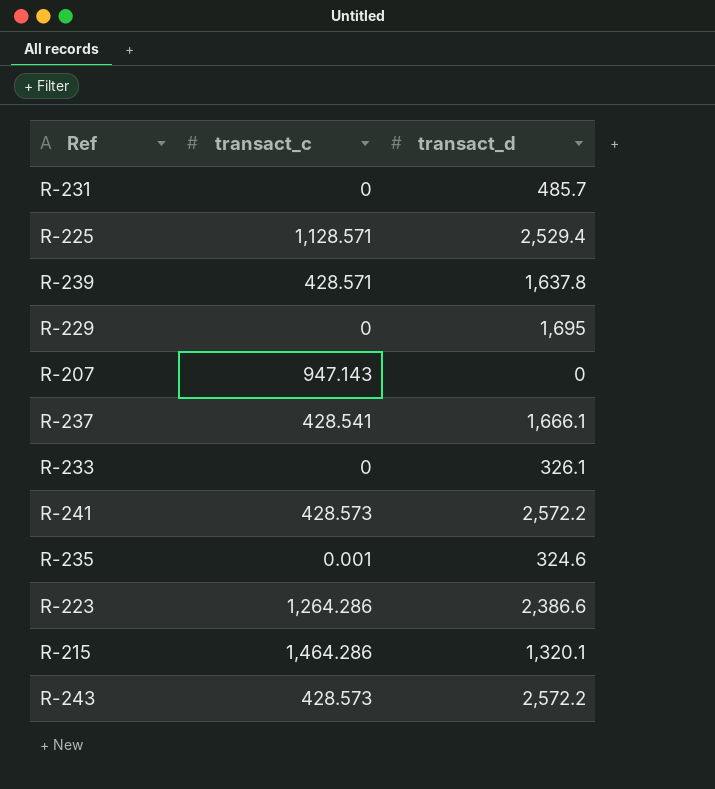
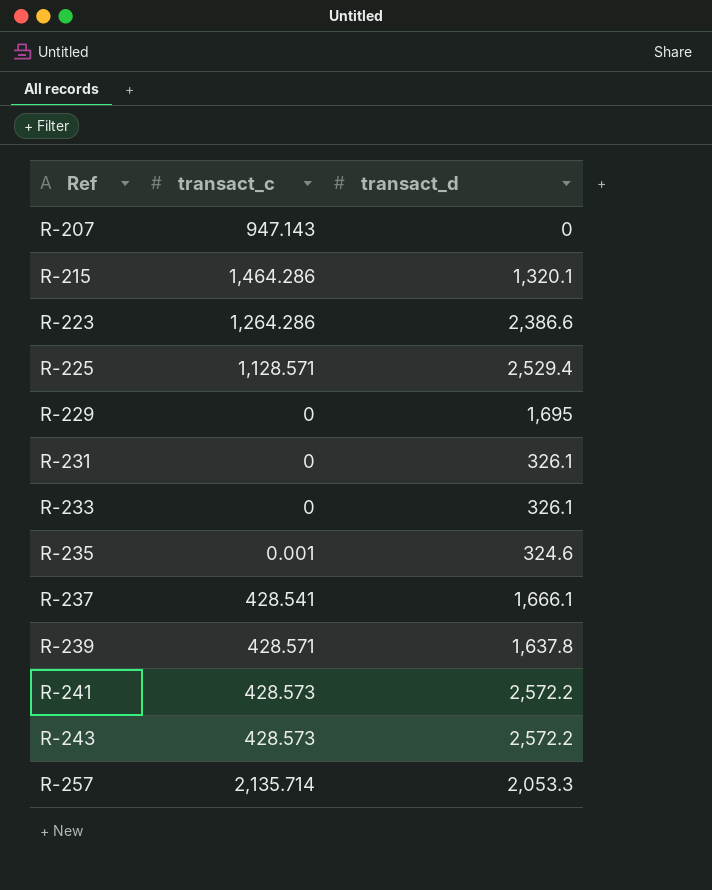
row order: none -> Ref ascending
R-231 | transact_d: 485.7 -> 326.1
row R-257: none -> 2,135.714 | 2,053.3

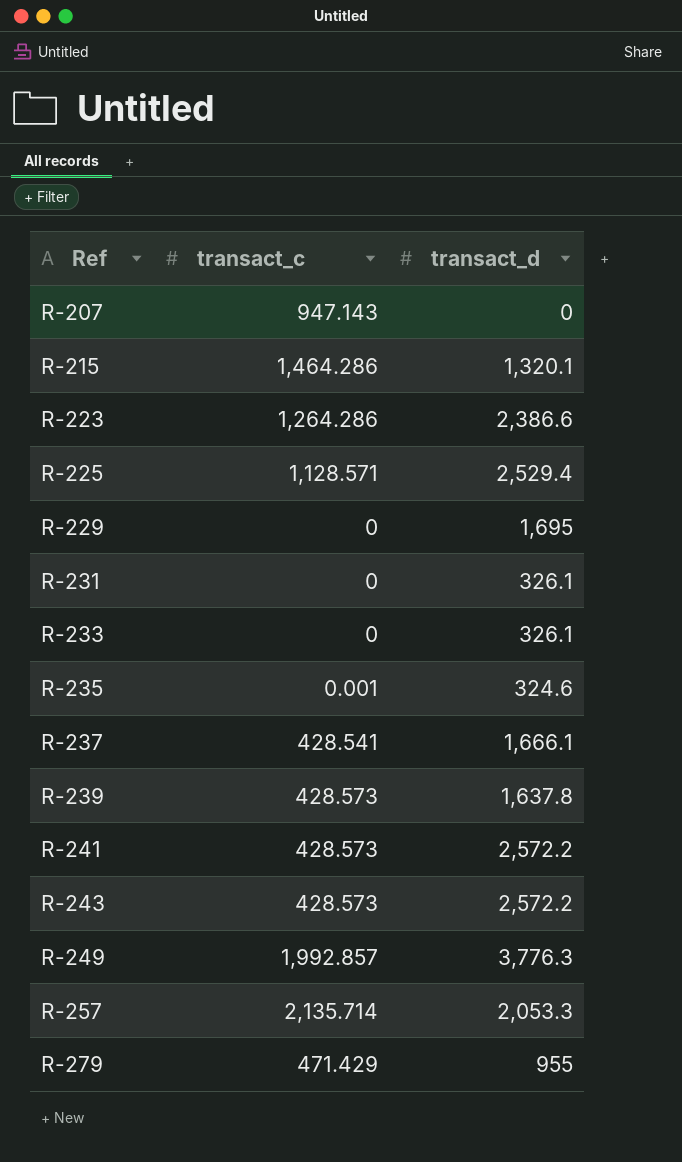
R-239 | transact_c: 428.571 -> 428.573
row R-249: none -> 1,992.857 | 3,776.3
row R-279: none -> 471.429 | 955

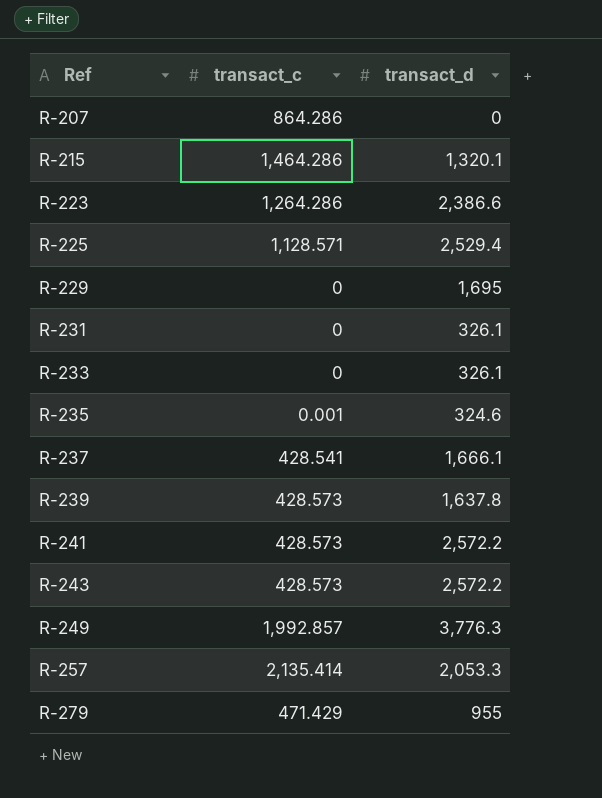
R-207 | transact_c: 947.143 -> 864.286
R-257 | transact_c: 2,135.714 -> 2,135.414

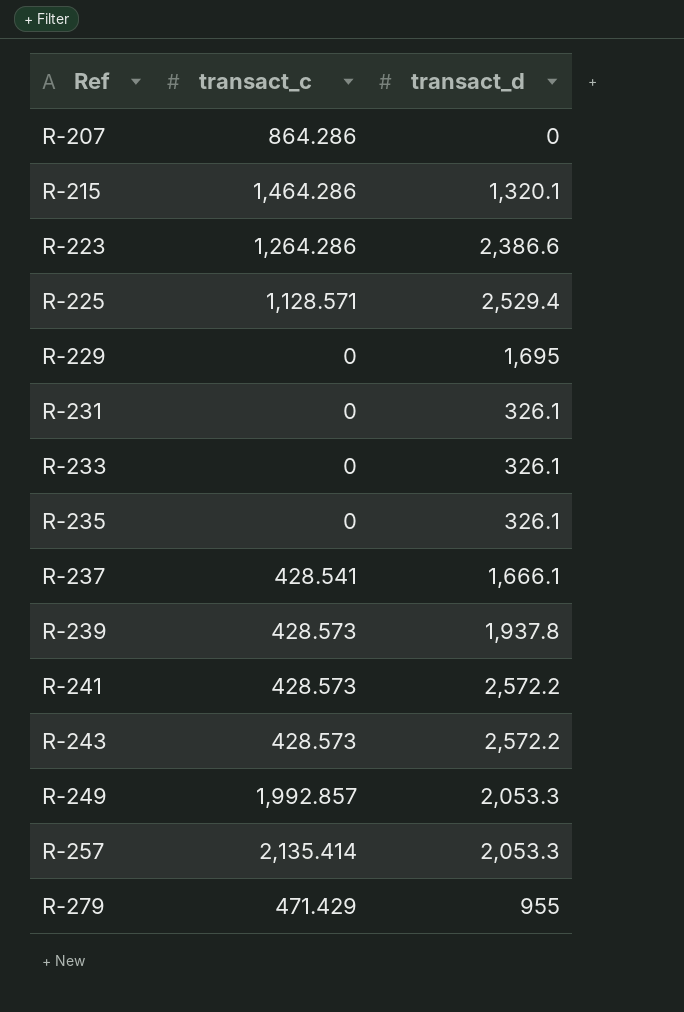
R-235 | transact_c: 0.001 -> 0
R-235 | transact_d: 324.6 -> 326.1
R-239 | transact_d: 1,637.8 -> 1,937.8
R-249 | transact_d: 3,776.3 -> 2,053.3

